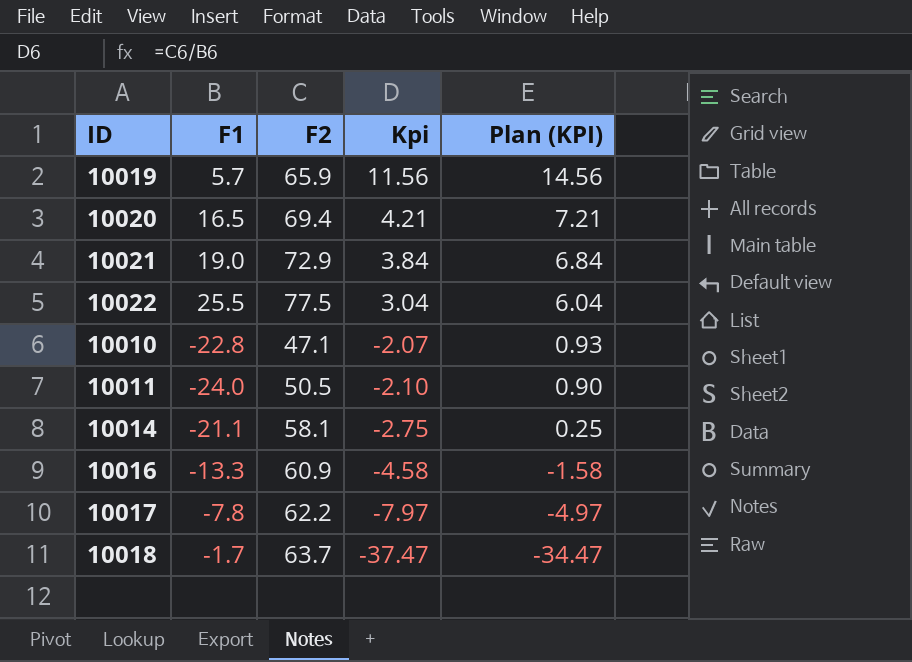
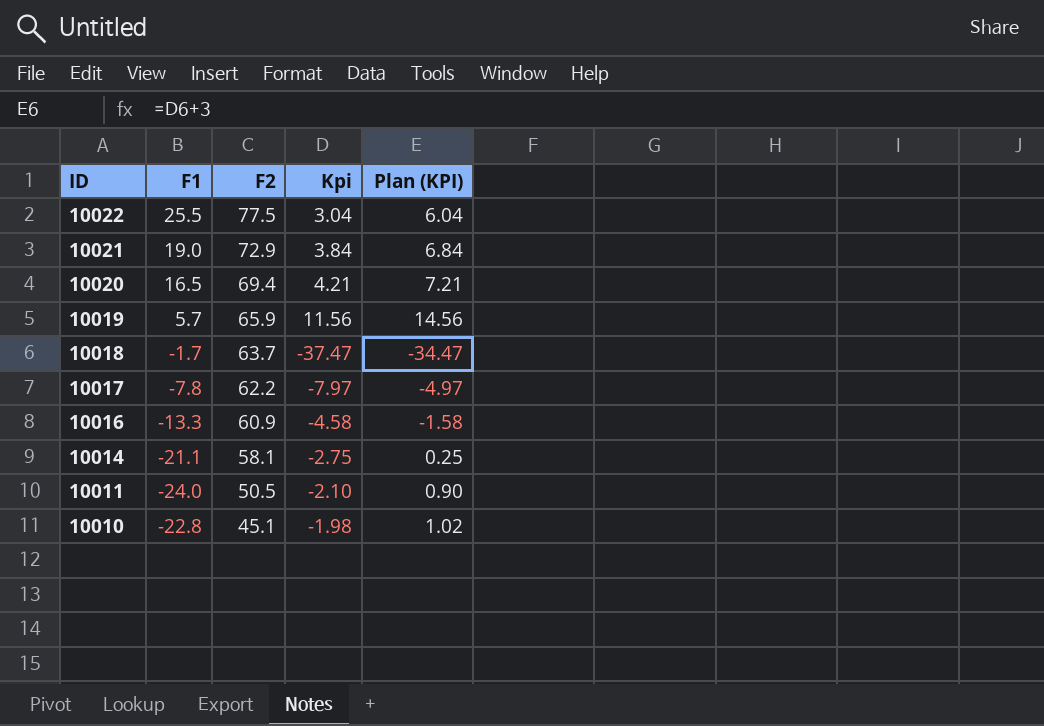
row order: Kpi descending -> ID descending
10010 | F2: 47.1 -> 45.1
10010 | Kpi: -2.07 -> -1.98
10010 | Plan (KPI): 0.93 -> 1.02

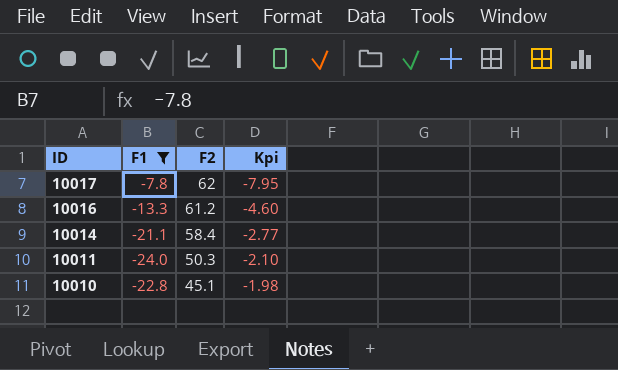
filter: none -> F1 <= -7.8
column Plan (KPI) | formula: [Kpi] + 3 -> none
10017 | F2: 62.2 -> 62
10017 | Kpi: -7.97 -> -7.95
10016 | F2: 60.9 -> 61.2
10016 | Kpi: -4.58 -> -4.60
10014 | F2: 58.1 -> 58.4
10014 | Kpi: -2.75 -> -2.77
10011 | F2: 50.5 -> 50.3

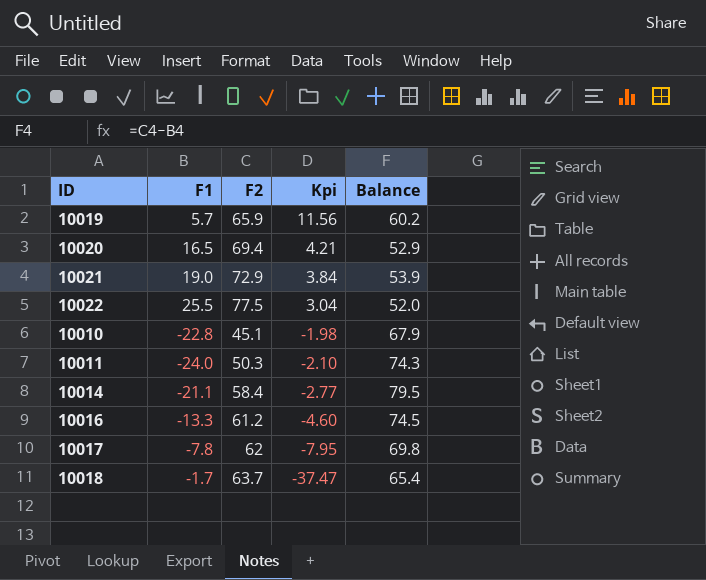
filter: F1 <= -7.8 -> none
row order: ID descending -> Kpi descending
column Balance | formula: none -> [F2] - [F1]

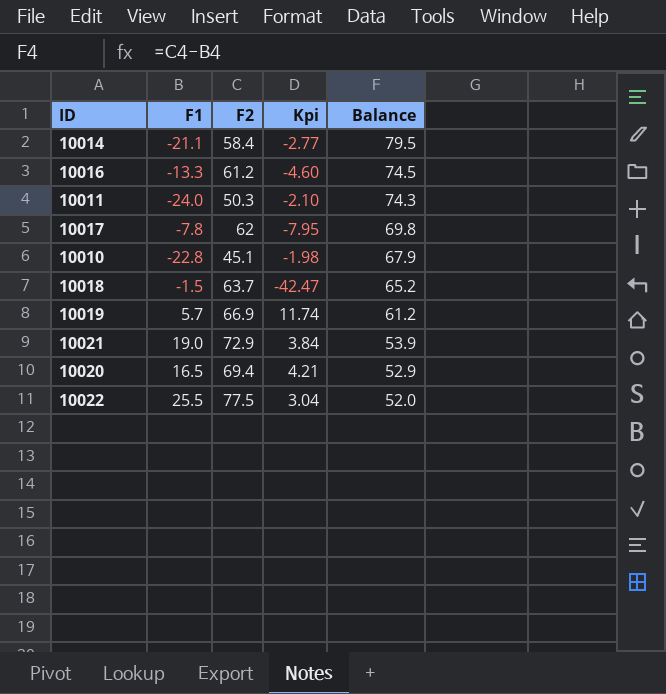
row order: Kpi descending -> Balance descending
10018 | F1: -1.7 -> -1.5
10018 | Kpi: -37.47 -> -42.47
10018 | Balance: 65.4 -> 65.2
10019 | F2: 65.9 -> 66.9
10019 | Kpi: 11.56 -> 11.74
10019 | Balance: 60.2 -> 61.2

